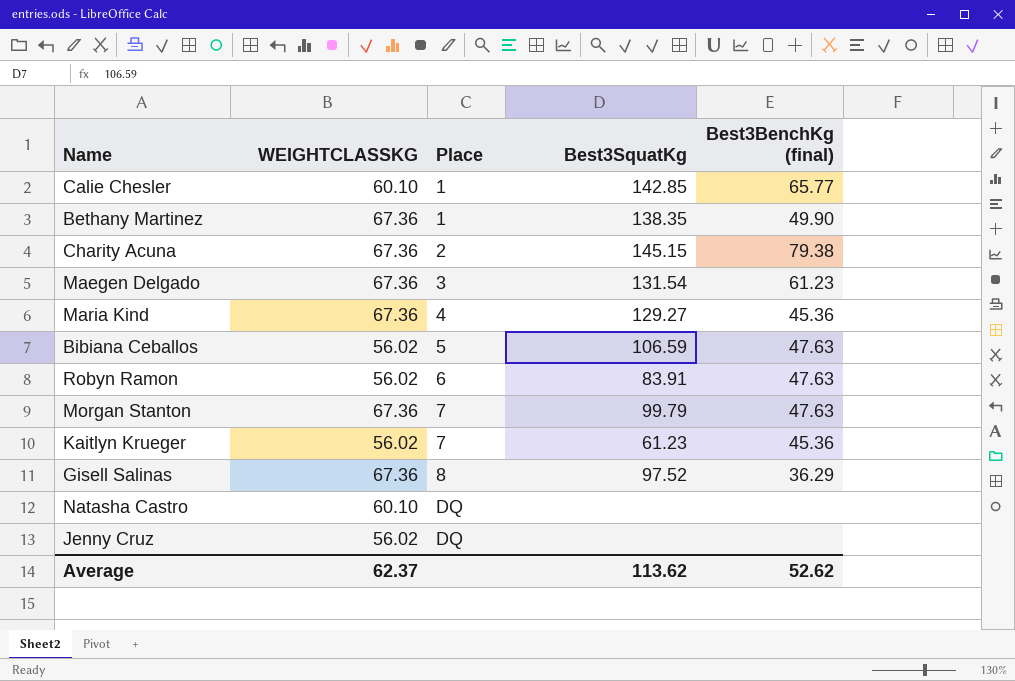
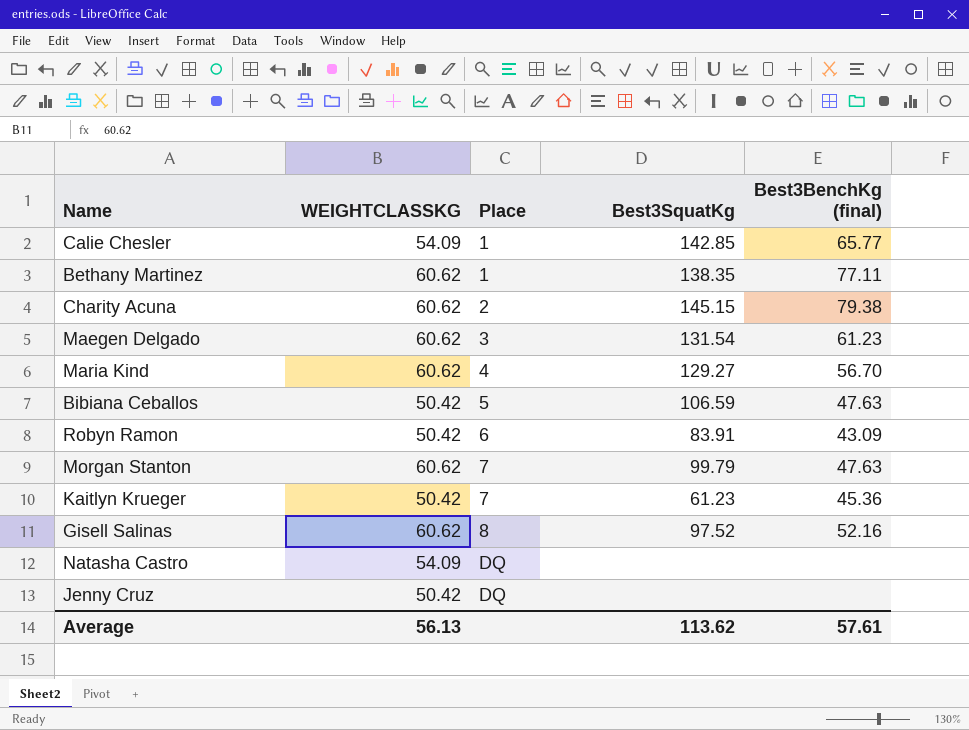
Calie Chesler | WEIGHTCLASSKG: 60.10 -> 54.09
Bethany Martinez | WEIGHTCLASSKG: 67.36 -> 60.62
Bethany Martinez | Best3BenchKg (final): 49.90 -> 77.11
Charity Acuna | WEIGHTCLASSKG: 67.36 -> 60.62
Maegen Delgado | WEIGHTCLASSKG: 67.36 -> 60.62
Maria Kind | WEIGHTCLASSKG: 67.36 -> 60.62
Maria Kind | Best3BenchKg (final): 45.36 -> 56.70
Bibiana Ceballos | WEIGHTCLASSKG: 56.02 -> 50.42
Robyn Ramon | WEIGHTCLASSKG: 56.02 -> 50.42
Robyn Ramon | Best3BenchKg (final): 47.63 -> 43.09
Morgan Stanton | WEIGHTCLASSKG: 67.36 -> 60.62
Kaitlyn Krueger | WEIGHTCLASSKG: 56.02 -> 50.42
Gisell Salinas | WEIGHTCLASSKG: 67.36 -> 60.62
Gisell Salinas | Best3BenchKg (final): 36.29 -> 52.16
Natasha Castro | WEIGHTCLASSKG: 60.10 -> 54.09
Jenny Cruz | WEIGHTCLASSKG: 56.02 -> 50.42
Average | WEIGHTCLASSKG: 62.37 -> 56.13
Average | Best3BenchKg (final): 52.62 -> 57.61

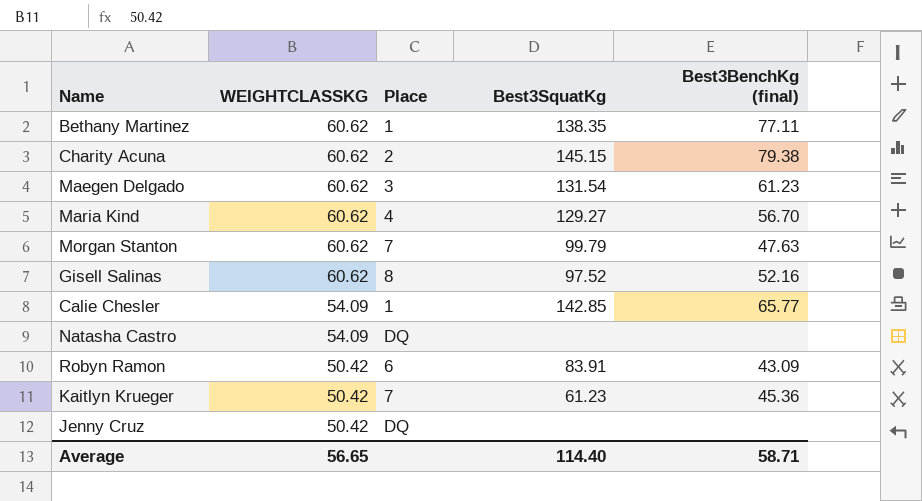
row order: Place ascending -> WEIGHTCLASSKG descending
row Bibiana Ceballos: 50.42 | 5 | 106.59 | 47.63 -> none
Average | WEIGHTCLASSKG: 56.13 -> 56.65
Average | Best3SquatKg: 113.62 -> 114.40
Average | Best3BenchKg (final): 57.61 -> 58.71

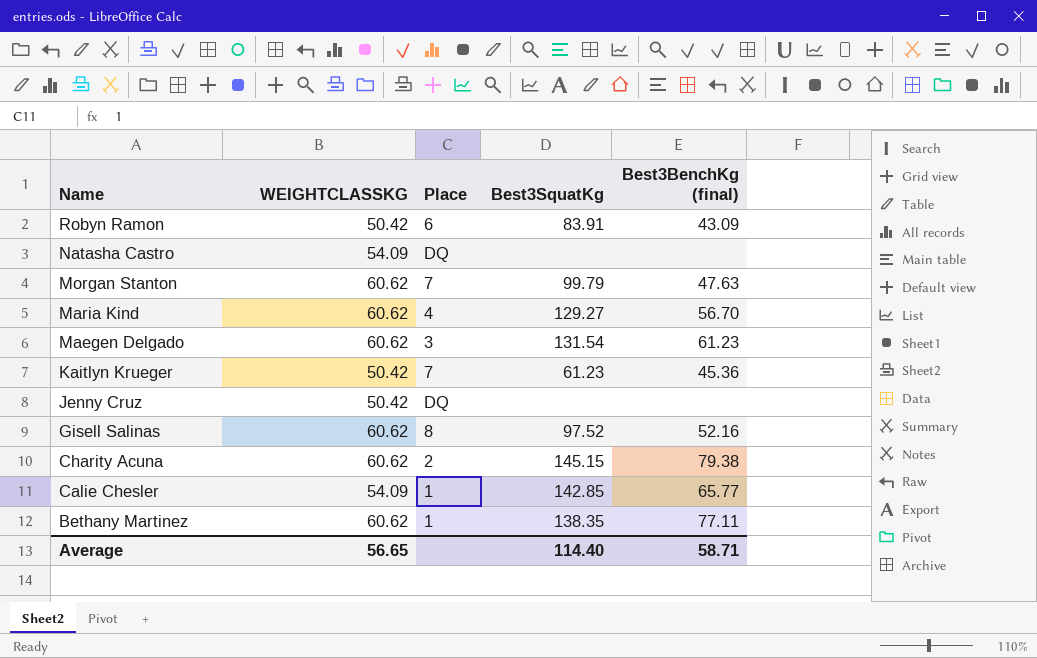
row order: WEIGHTCLASSKG descending -> Name descending

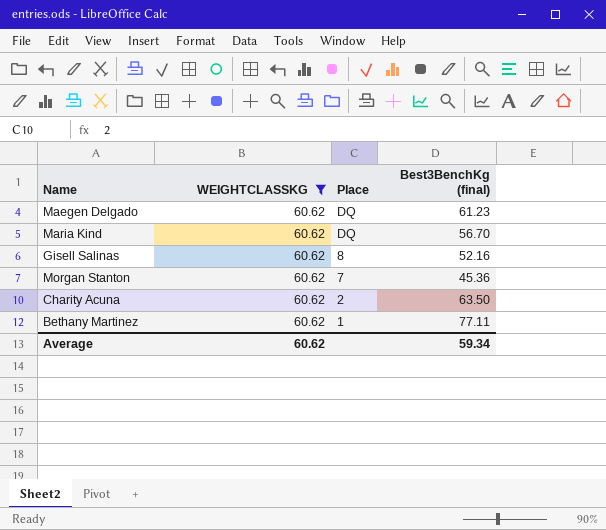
filter: none -> WEIGHTCLASSKG = 60.62
row order: Name descending -> Place descending
column Best3SquatKg | position: 4 -> none
Maegen Delgado | Place: 3 -> DQ
Maria Kind | Place: 4 -> DQ
Morgan Stanton | Best3BenchKg (final): 47.63 -> 45.36
Charity Acuna | Best3BenchKg (final): 79.38 -> 63.50
Average | WEIGHTCLASSKG: 56.65 -> 60.62
Average | Best3BenchKg (final): 58.71 -> 59.34

